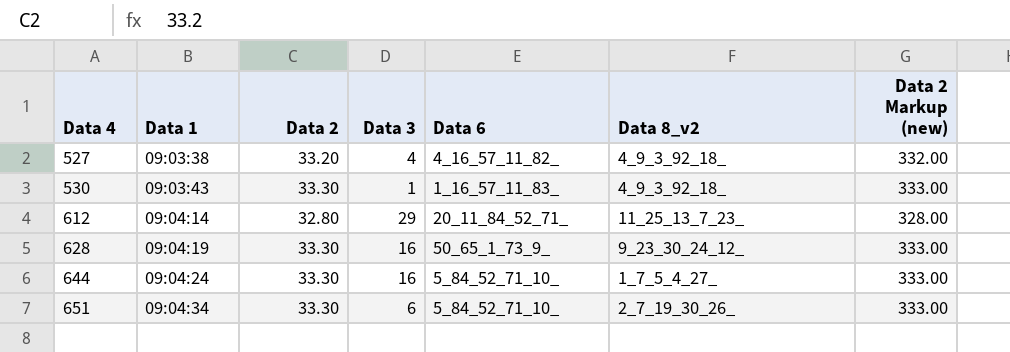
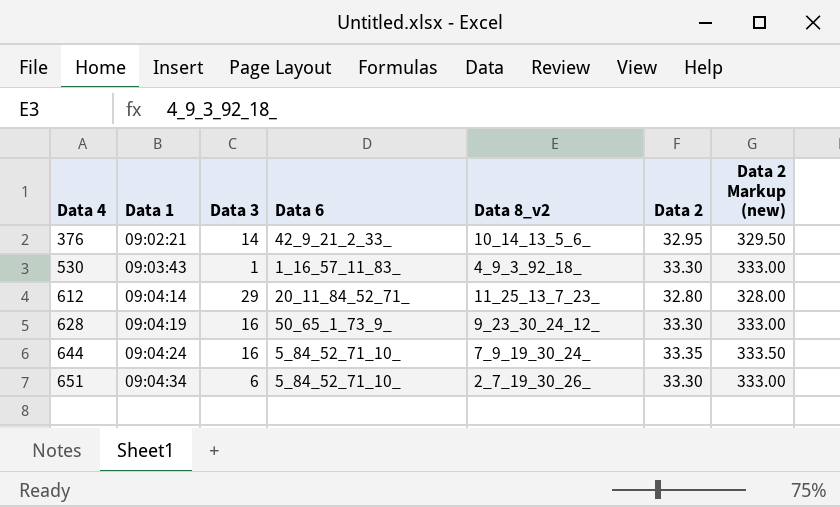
column Data 2 | position: 3 -> 6
row 527: 09:03:38 | 33.20 | 4 | 4_16_57_11_82_ | 4_9_3_92_18_ | 332.00 -> none
row 376: none -> 09:02:21 | 14 | 42_9_21_2_33_ | 10_14_13_5_6_ | 32.95 | 329.50
644 | Data 8_v2: 1_7_5_4_27_ -> 7_9_19_30_24_
644 | Data 2: 33.30 -> 33.35
644 | Data 2 Markup (new): 333.00 -> 333.50

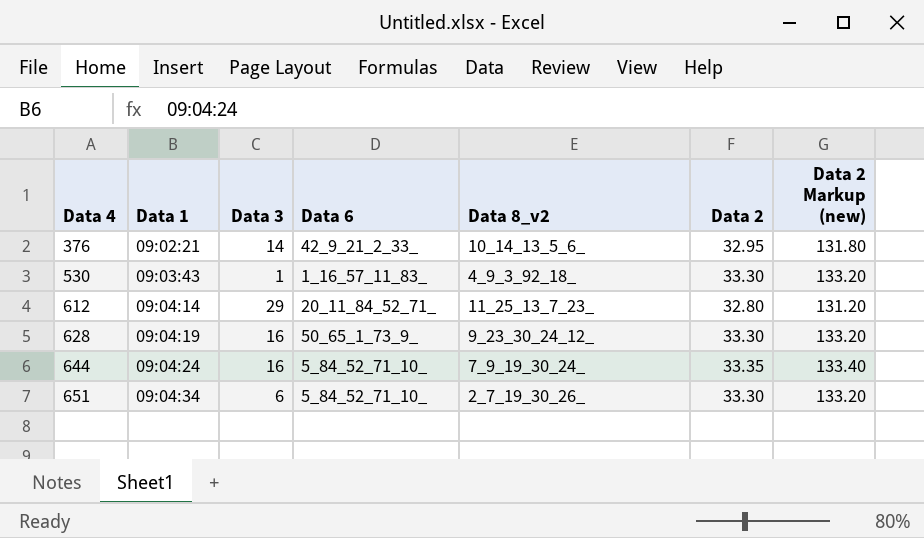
column Data 2 Markup (new) | formula: [Data 2] * 10 -> [Data 2] * 4

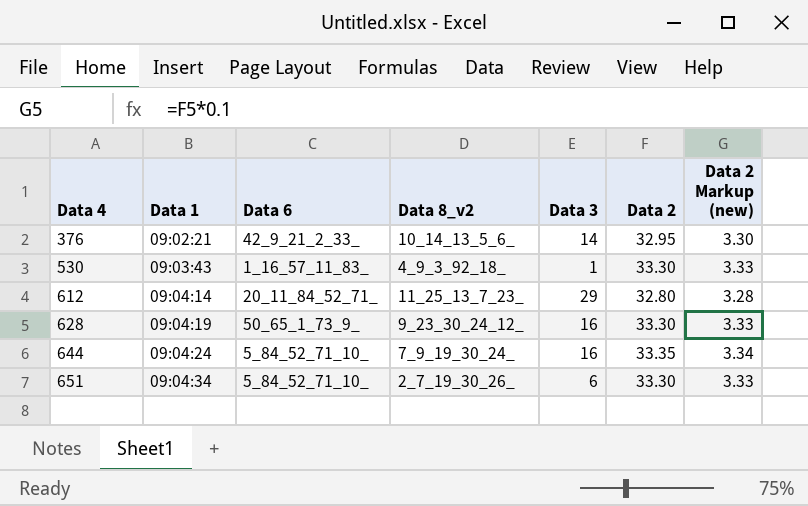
column Data 3 | position: 3 -> 5
column Data 2 Markup (new) | formula: [Data 2] * 4 -> [Data 2] * 0.1

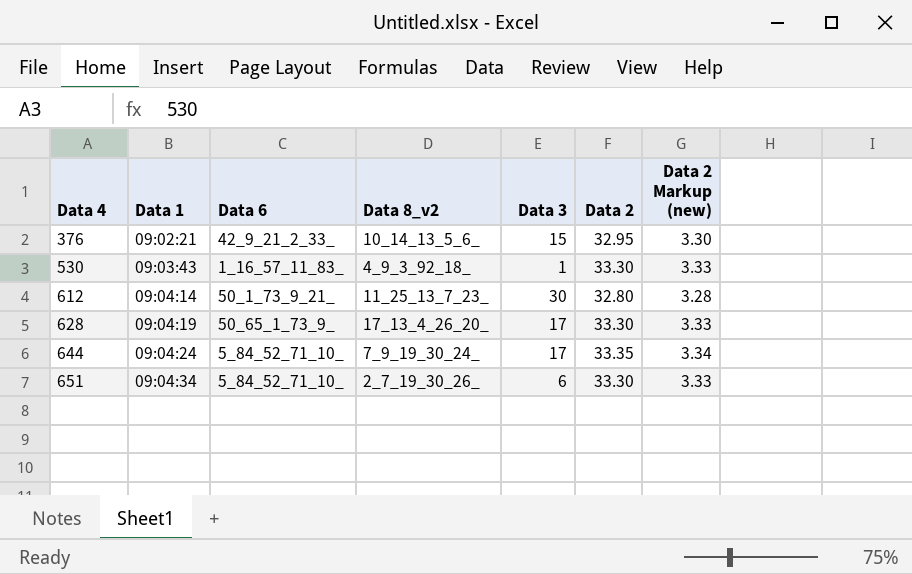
376 | Data 3: 14 -> 15
612 | Data 6: 20_11_84_52_71_ -> 50_1_73_9_21_
612 | Data 3: 29 -> 30
628 | Data 8_v2: 9_23_30_24_12_ -> 17_13_4_26_20_
628 | Data 3: 16 -> 17
644 | Data 3: 16 -> 17

